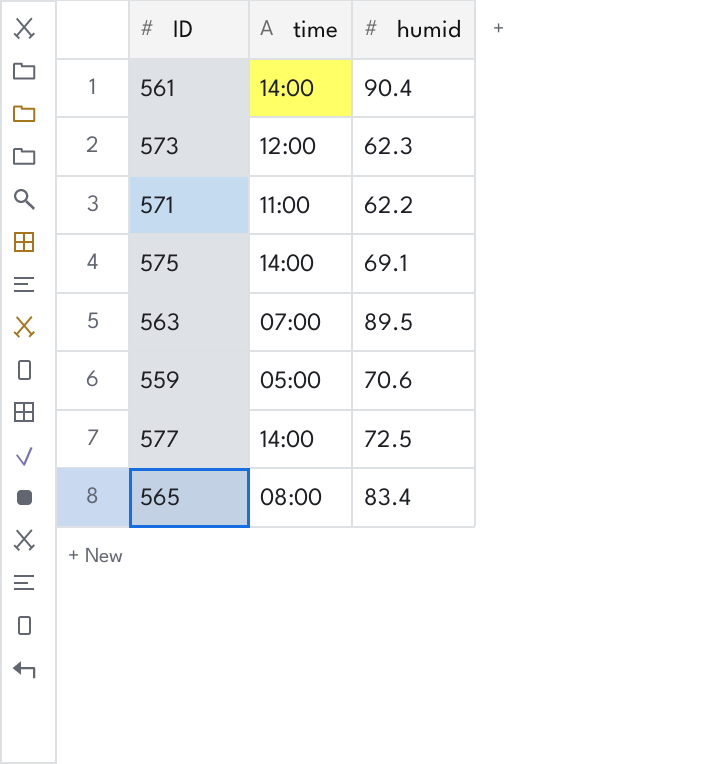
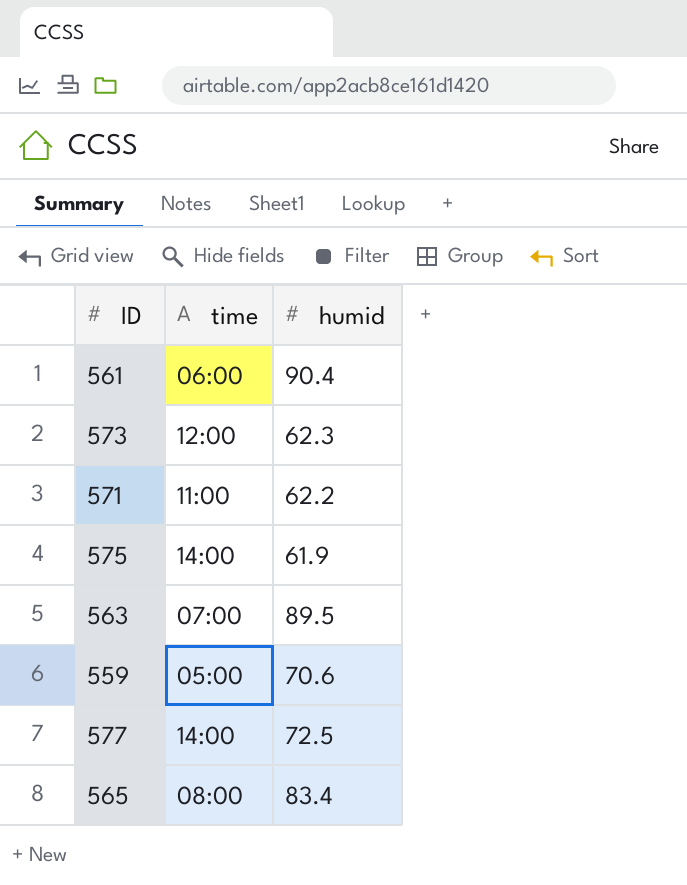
561 | time: 14:00 -> 06:00
575 | humid: 69.1 -> 61.9

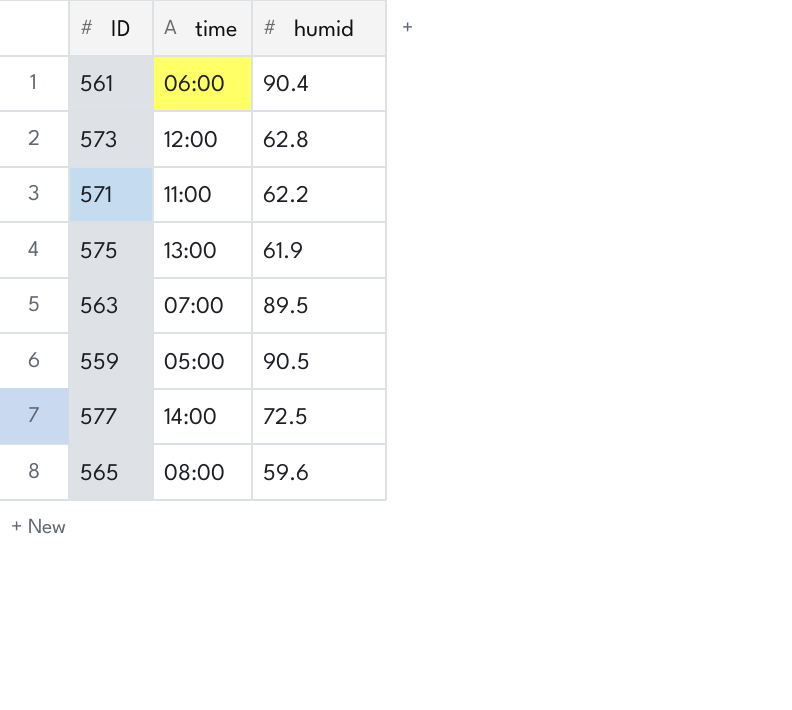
573 | humid: 62.3 -> 62.8
575 | time: 14:00 -> 13:00
559 | humid: 70.6 -> 90.5
565 | humid: 83.4 -> 59.6

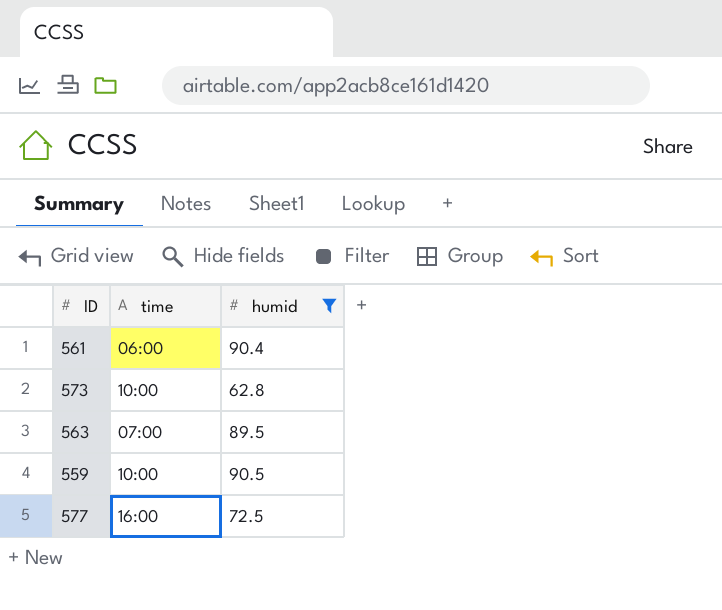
filter: none -> humid >= 62.8
573 | time: 12:00 -> 10:00
559 | time: 05:00 -> 10:00
577 | time: 14:00 -> 16:00

